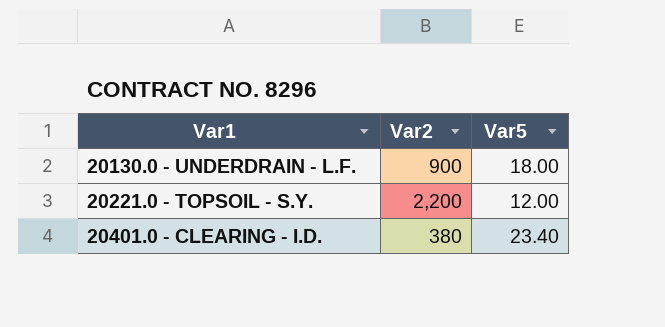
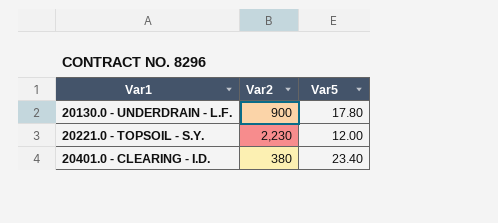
20130.0 - UNDERDRAIN - L.F. | Var5: 18.00 -> 17.80
20221.0 - TOPSOIL - S.Y. | Var2: 2,200 -> 2,230

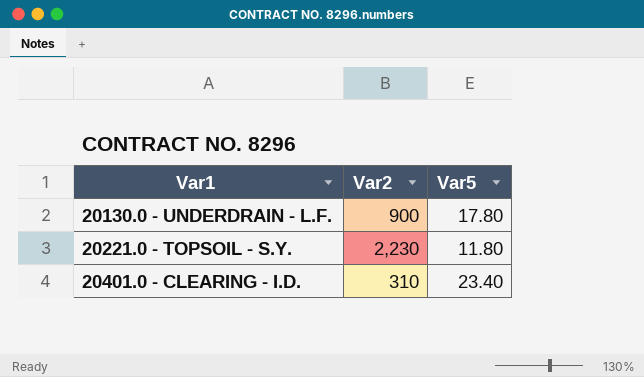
20221.0 - TOPSOIL - S.Y. | Var5: 12.00 -> 11.80
20401.0 - CLEARING - I.D. | Var2: 380 -> 310

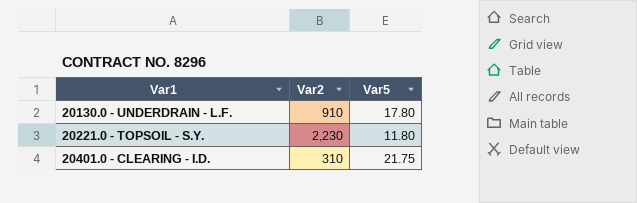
20130.0 - UNDERDRAIN - L.F. | Var2: 900 -> 910
20401.0 - CLEARING - I.D. | Var5: 23.40 -> 21.75

